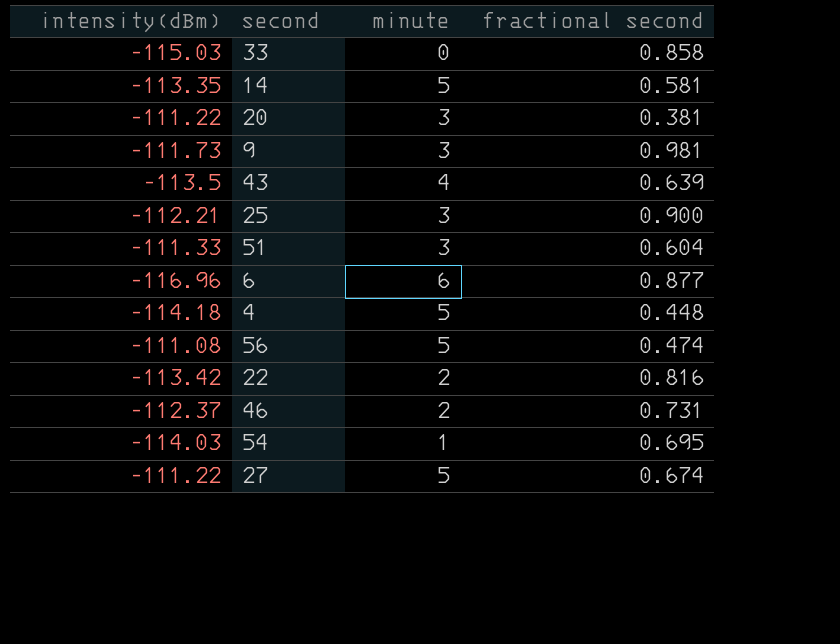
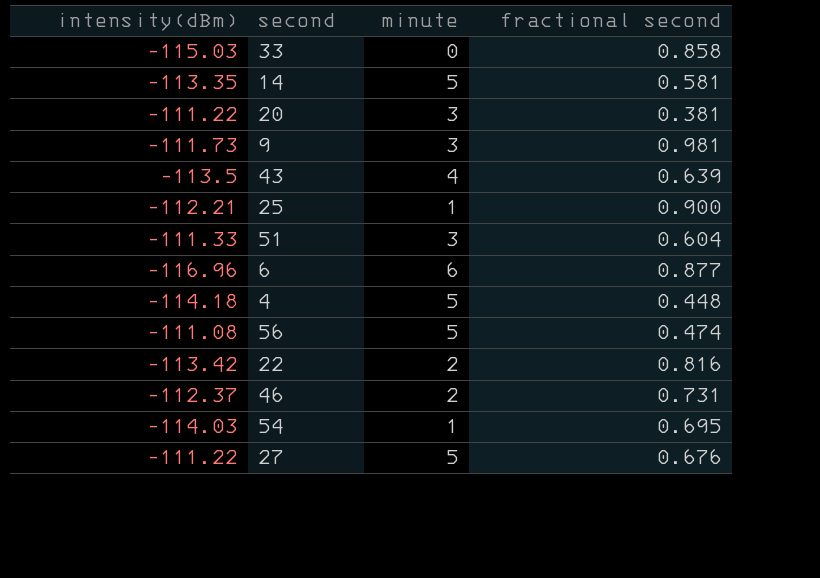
25 | minute: 3 -> 1
27 | fractional second: 0.674 -> 0.676

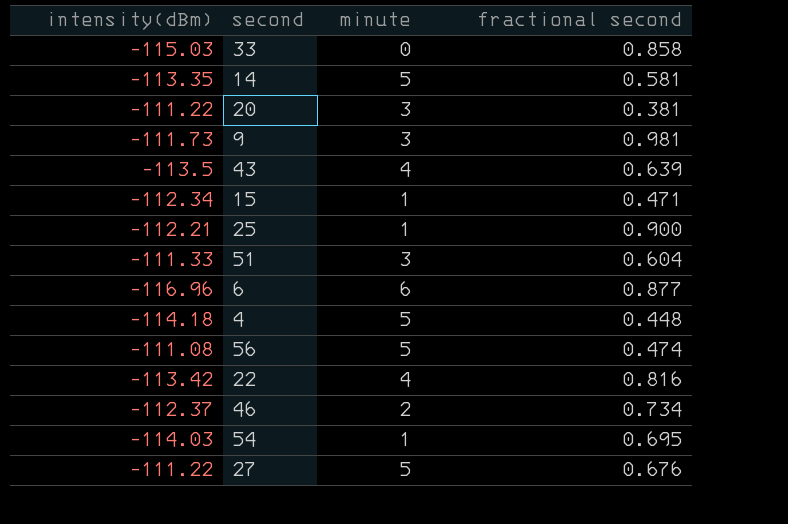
row 15: none -> -112.34 | 1 | 0.471
22 | minute: 2 -> 4
46 | fractional second: 0.731 -> 0.734

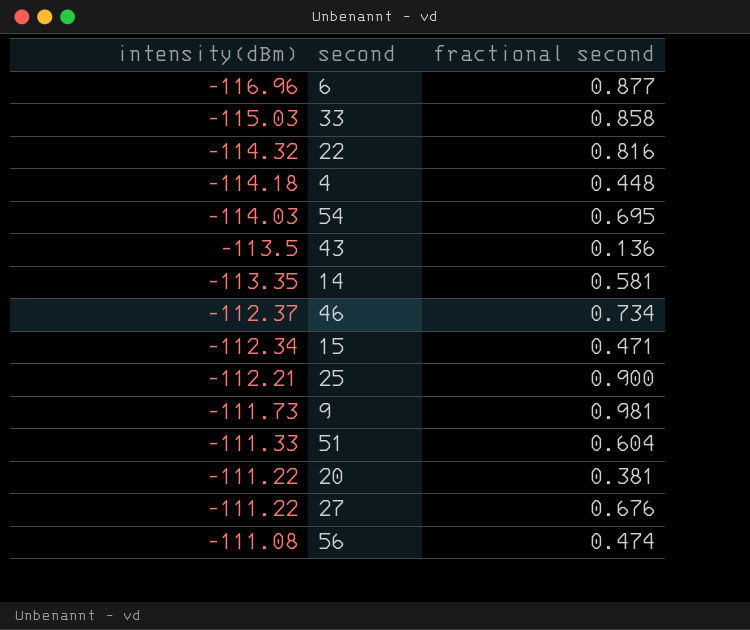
row order: none -> intensity(dBm) ascending
column minute | position: 3 -> none
22 | intensity(dBm): -113.42 -> -114.32
43 | fractional second: 0.639 -> 0.136

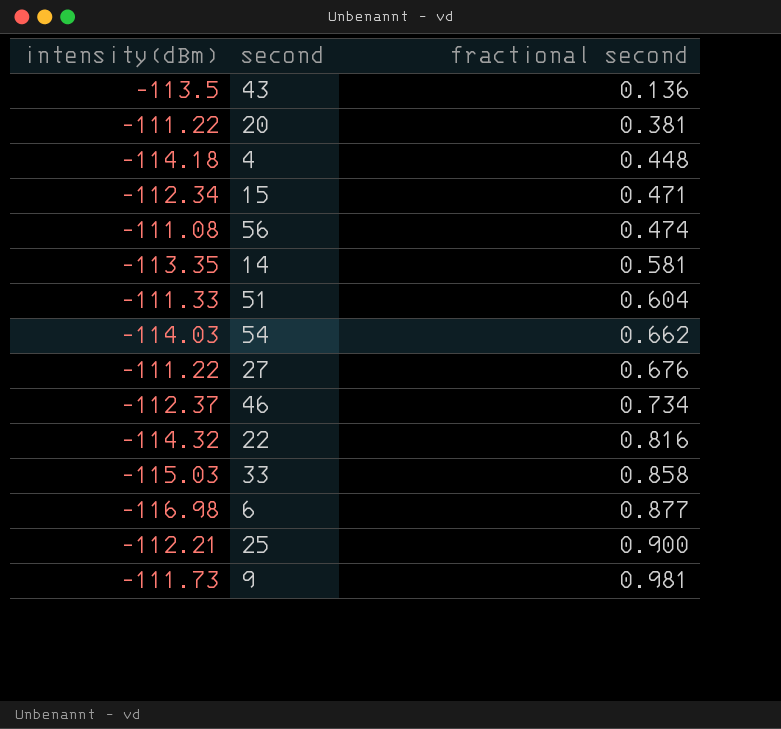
row order: intensity(dBm) ascending -> fractional second ascending
54 | fractional second: 0.695 -> 0.662
6 | intensity(dBm): -116.96 -> -116.98

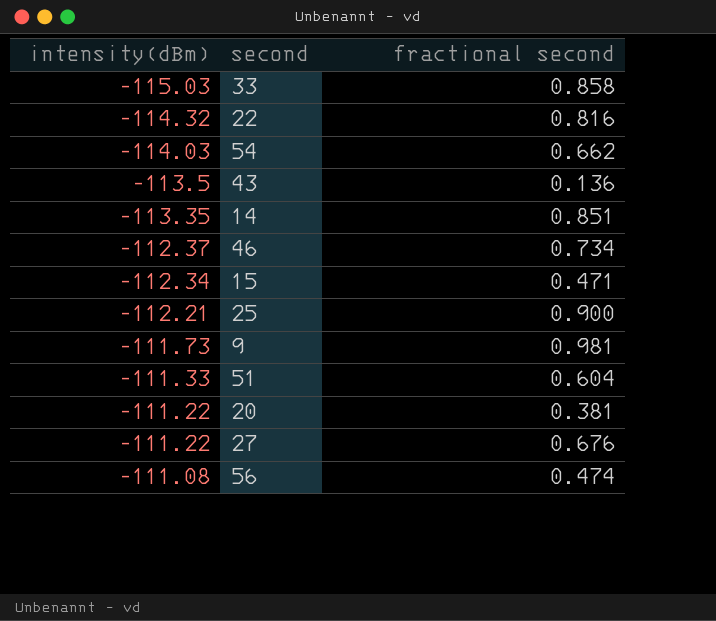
row order: fractional second ascending -> intensity(dBm) ascending
row 4: -114.18 | 0.448 -> none
row 6: -116.98 | 0.877 -> none
14 | fractional second: 0.581 -> 0.851

